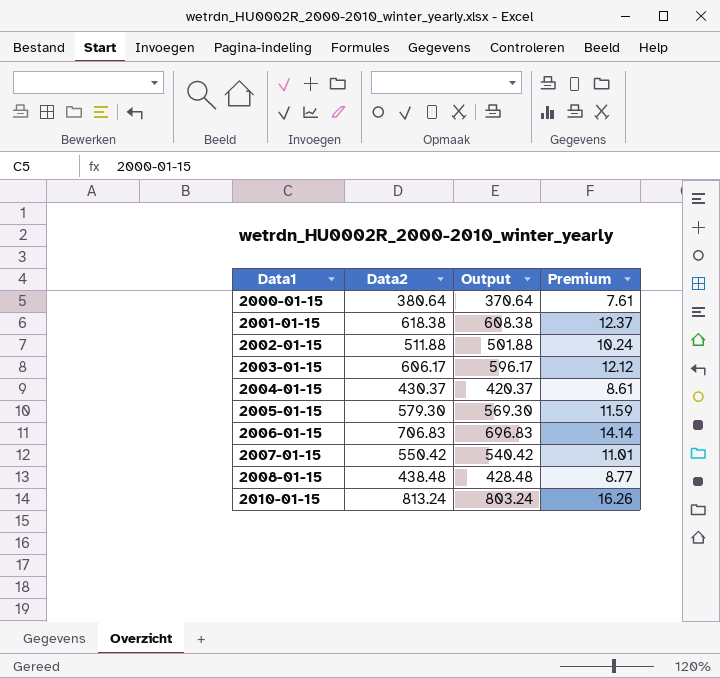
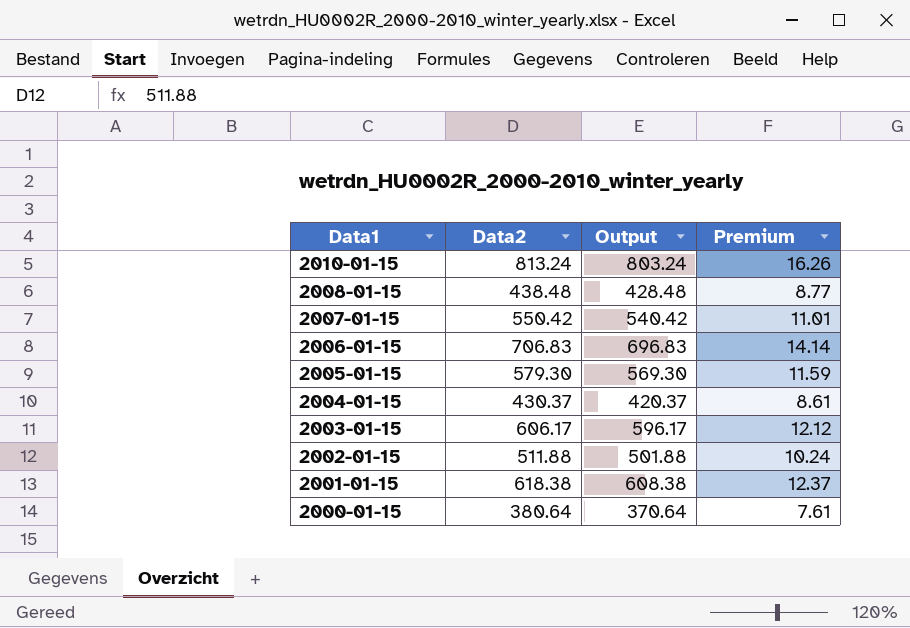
row order: Data1 ascending -> Data1 descending

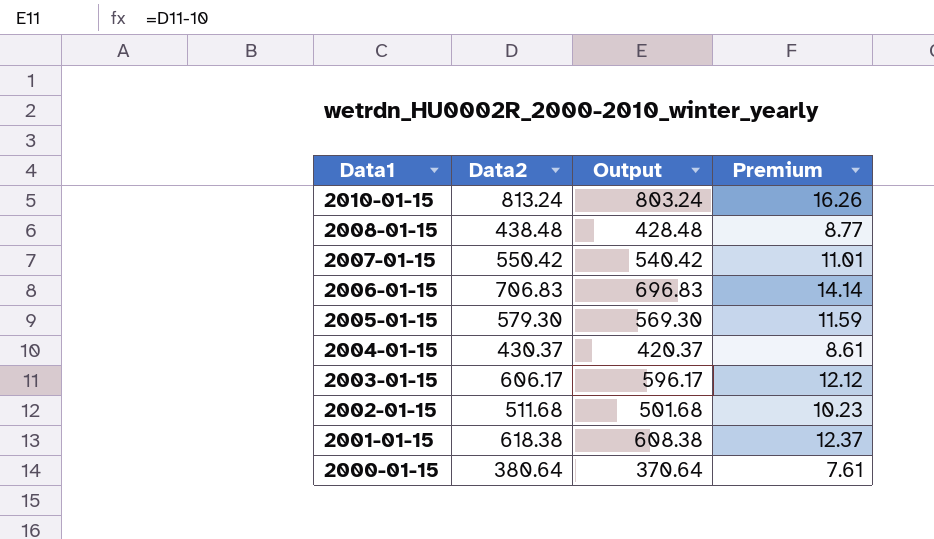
2002-01-15 | Data2: 511.88 -> 511.68
2002-01-15 | Output: 501.88 -> 501.68
2002-01-15 | Premium: 10.24 -> 10.23

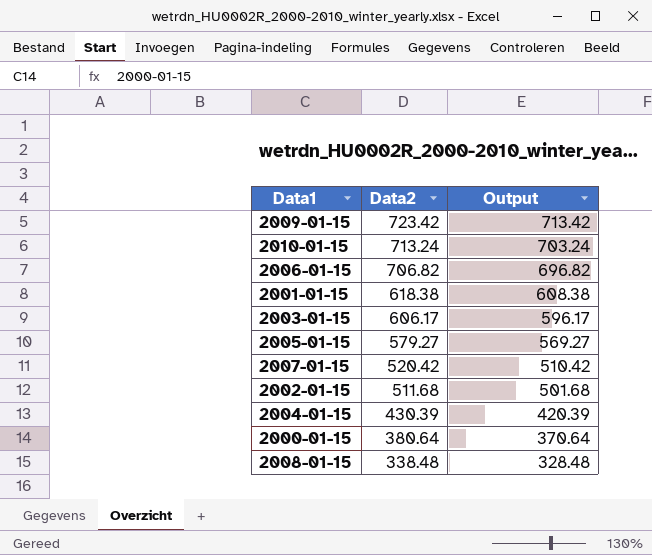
row order: Data1 descending -> Data2 descending
column Premium | formula: [Data2] * 0.02 -> none
row 2009-01-15: none -> 723.42 | 713.42
2010-01-15 | Data2: 813.24 -> 713.24
2010-01-15 | Output: 803.24 -> 703.24
2006-01-15 | Data2: 706.83 -> 706.82
2006-01-15 | Output: 696.83 -> 696.82
2005-01-15 | Data2: 579.30 -> 579.27
2005-01-15 | Output: 569.30 -> 569.27
2007-01-15 | Data2: 550.42 -> 520.42
2007-01-15 | Output: 540.42 -> 510.42
2004-01-15 | Data2: 430.37 -> 430.39
2004-01-15 | Output: 420.37 -> 420.39
2008-01-15 | Data2: 438.48 -> 338.48
2008-01-15 | Output: 428.48 -> 328.48

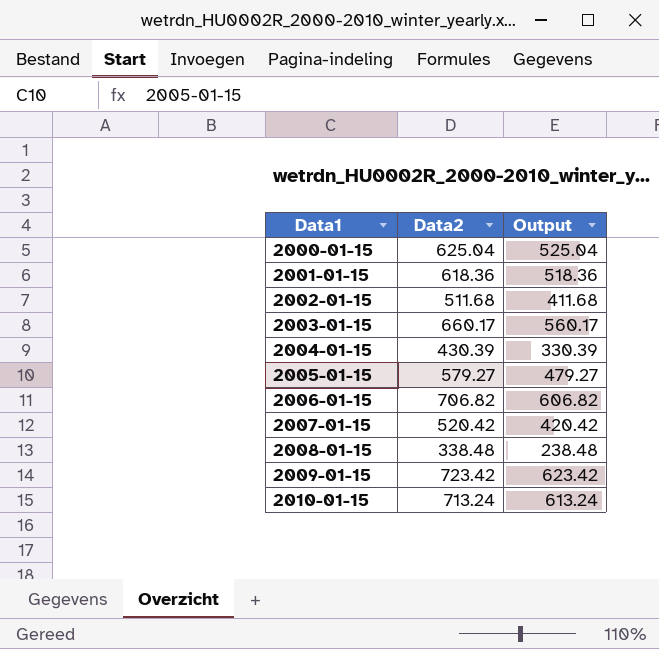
row order: Data2 descending -> Data1 ascending
column Output | formula: [Data2] - 10 -> [Data2] - 100
2000-01-15 | Data2: 380.64 -> 625.04
2001-01-15 | Data2: 618.38 -> 618.36
2003-01-15 | Data2: 606.17 -> 660.17

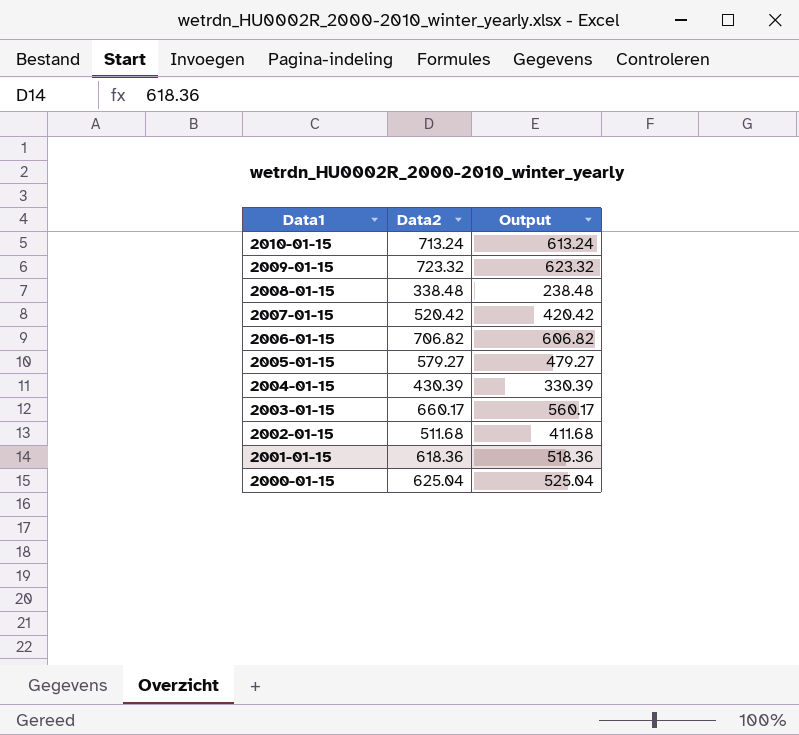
row order: Data1 ascending -> Data1 descending
2009-01-15 | Data2: 723.42 -> 723.32
2009-01-15 | Output: 623.42 -> 623.32

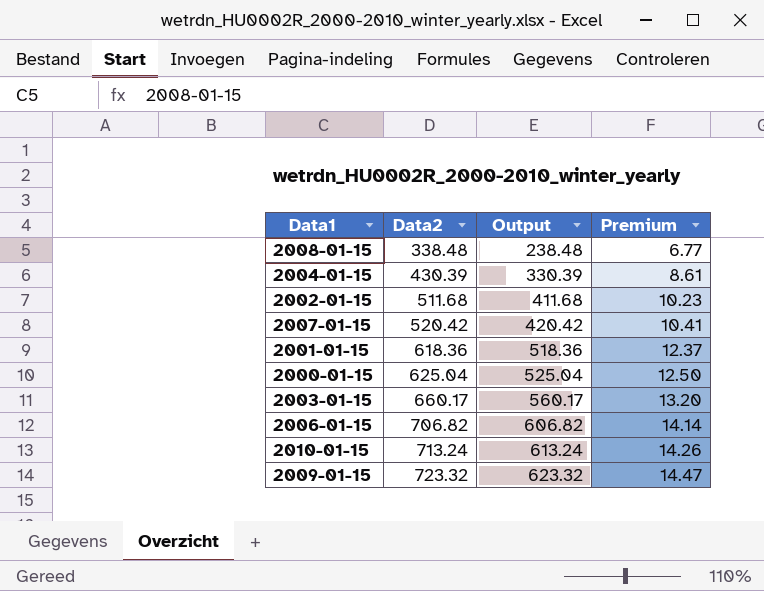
row order: Data1 descending -> Data2 ascending
column Premium | formula: none -> [Data2] * 0.02
row 2005-01-15: 579.27 | 479.27 -> none

